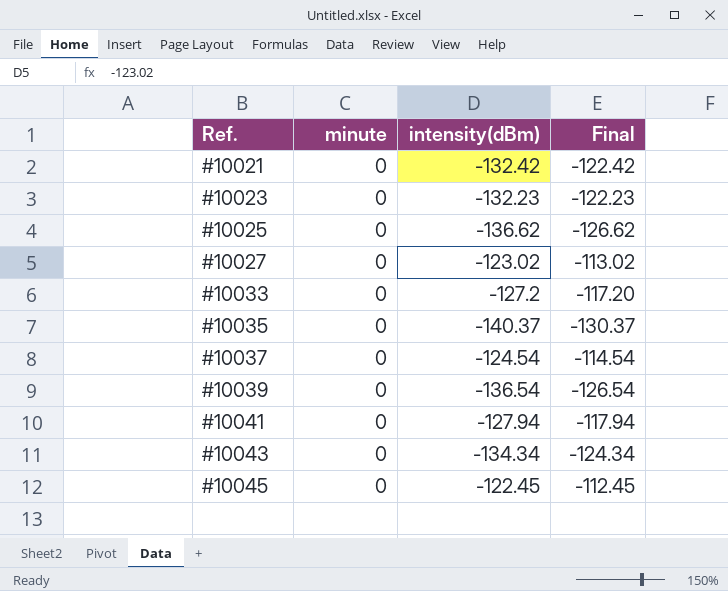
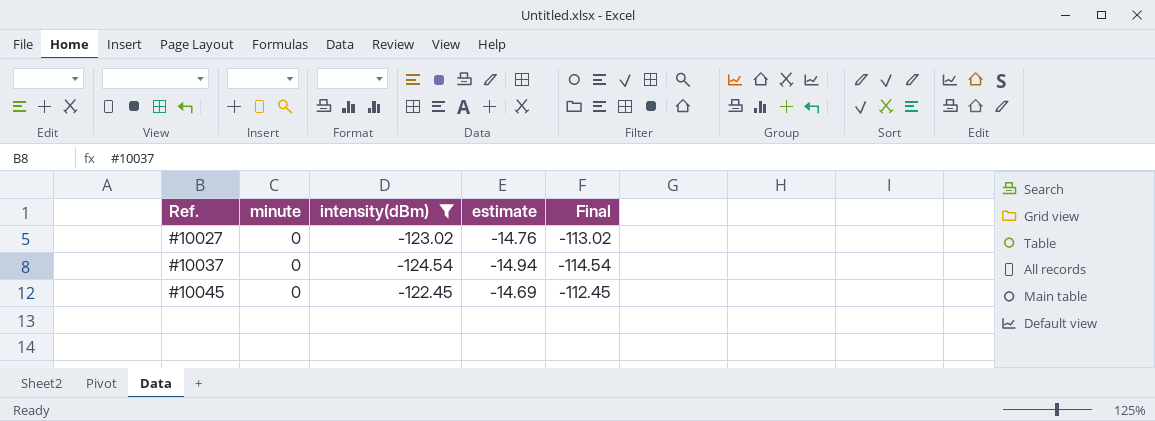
filter: none -> intensity(dBm) >= -124.54
column estimate | formula: none -> [intensity(dBm)] * 0.12

